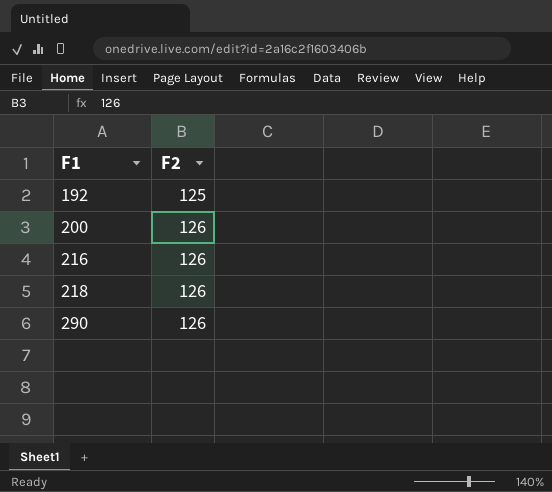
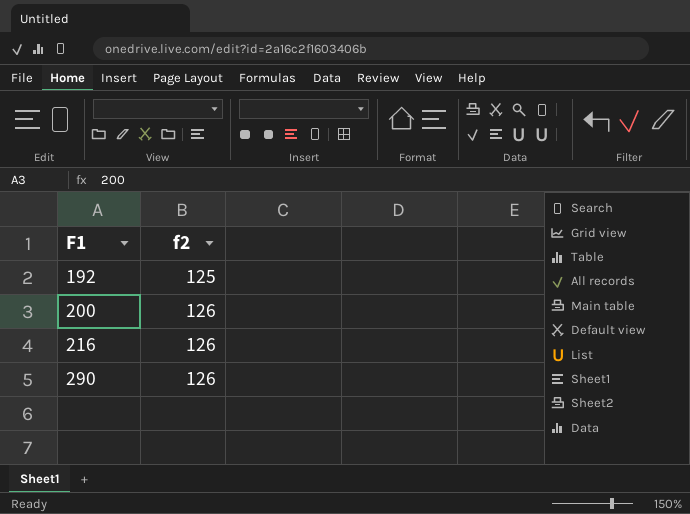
column name: F2 -> f2
row 218: 126 -> none

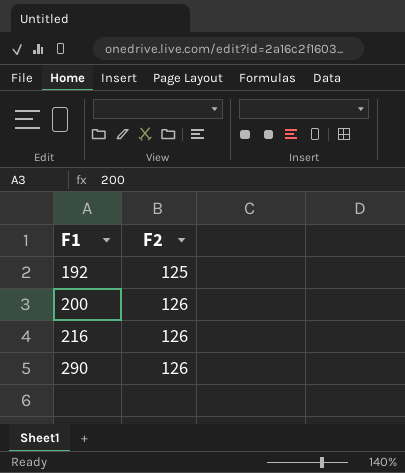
column name: f2 -> F2

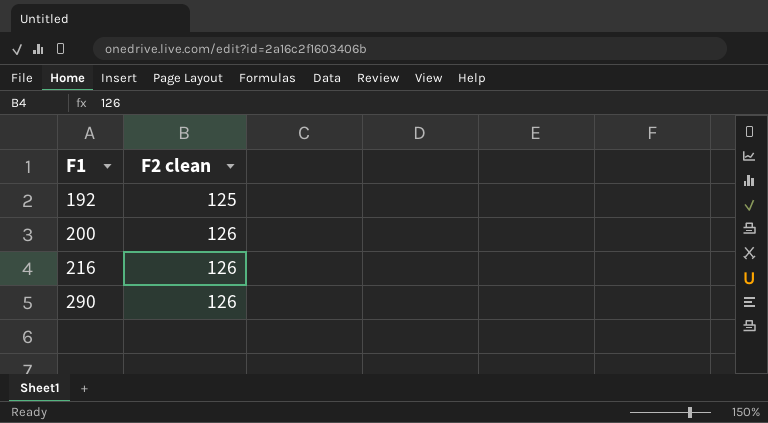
column name: F2 -> F2 clean

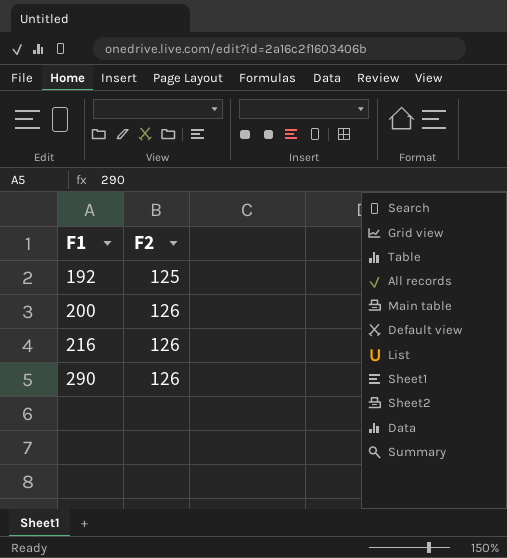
column name: F2 clean -> F2

